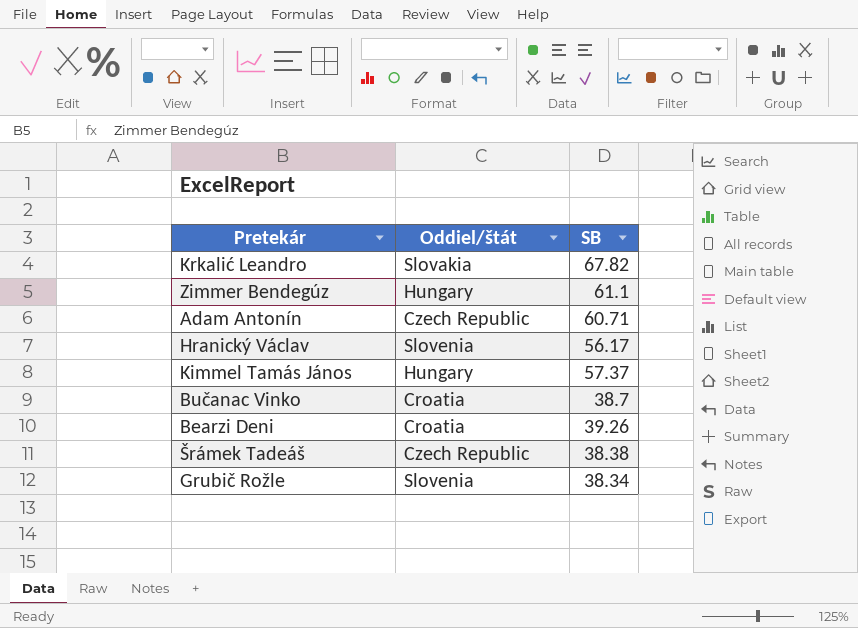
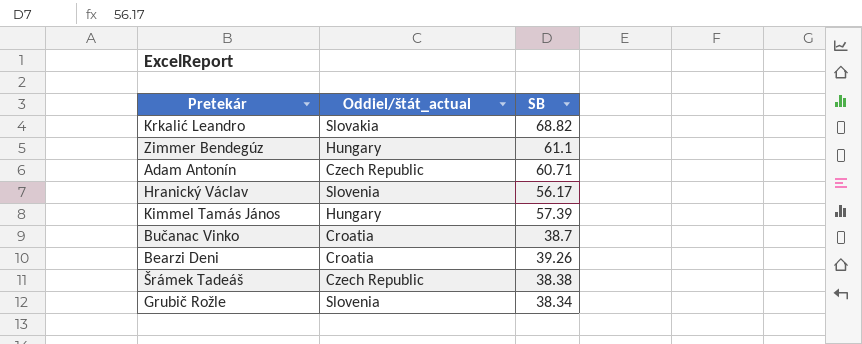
column name: Oddiel/štát -> Oddiel/štát_actual
Krkalić Leandro | SB: 67.82 -> 68.82
Kimmel Tamás János | SB: 57.37 -> 57.39

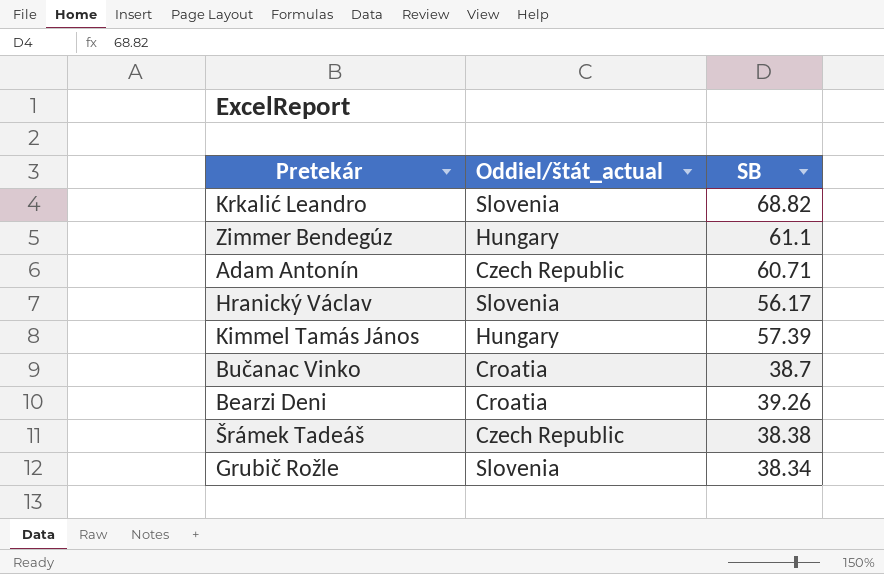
Krkalić Leandro | Oddiel/štát_actual: Slovakia -> Slovenia

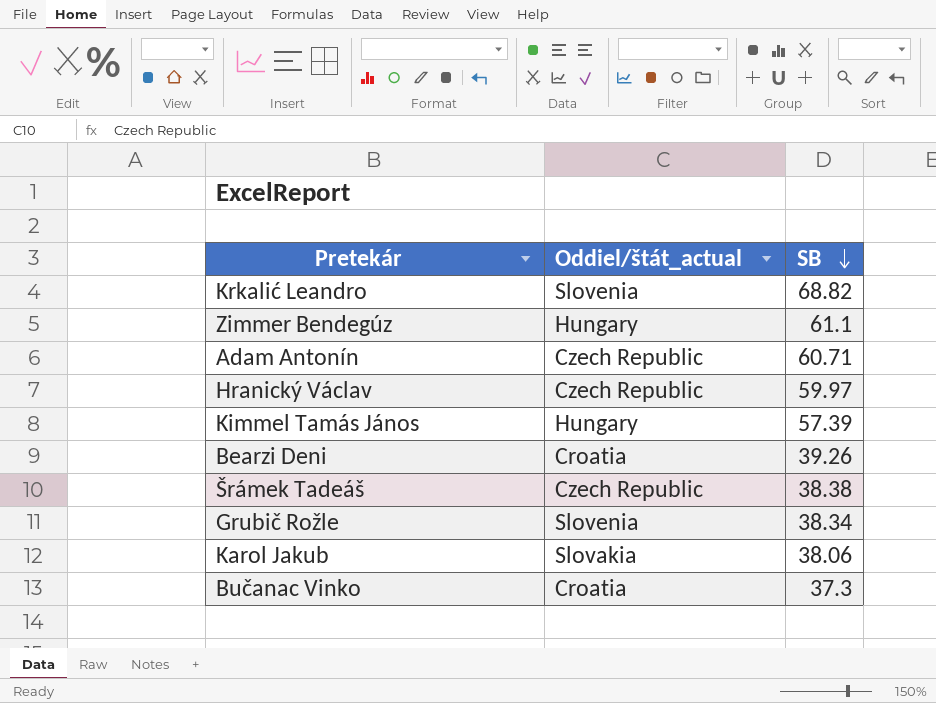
row order: none -> SB descending
Hranický Václav | Oddiel/štát_actual: Slovenia -> Czech Republic
Hranický Václav | SB: 56.17 -> 59.97
row Karol Jakub: none -> Slovakia | 38.06
Bučanac Vinko | SB: 38.7 -> 37.3

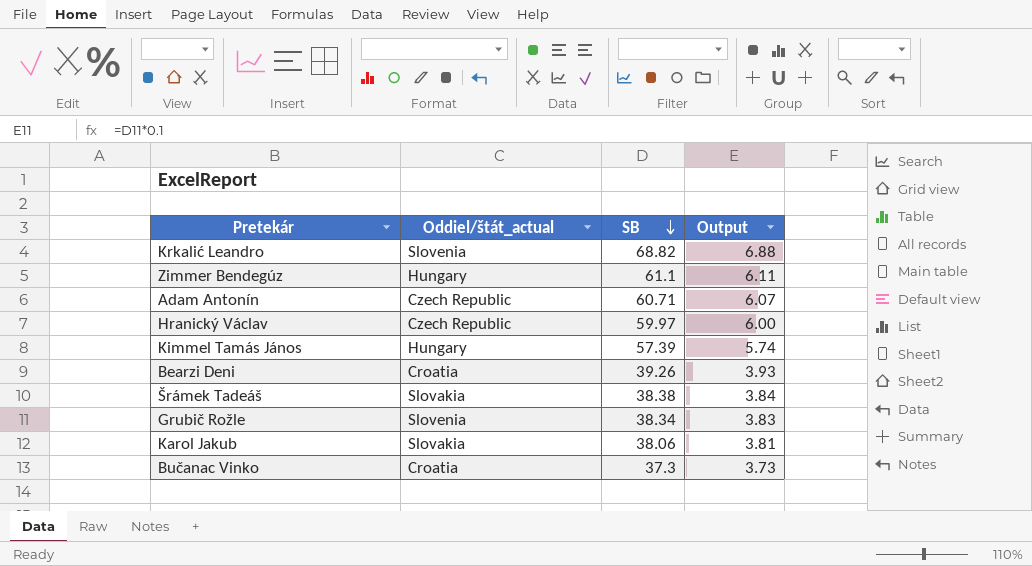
column Output | formula: none -> [SB] * 0.1
Šrámek Tadeáš | Oddiel/štát_actual: Czech Republic -> Slovakia

